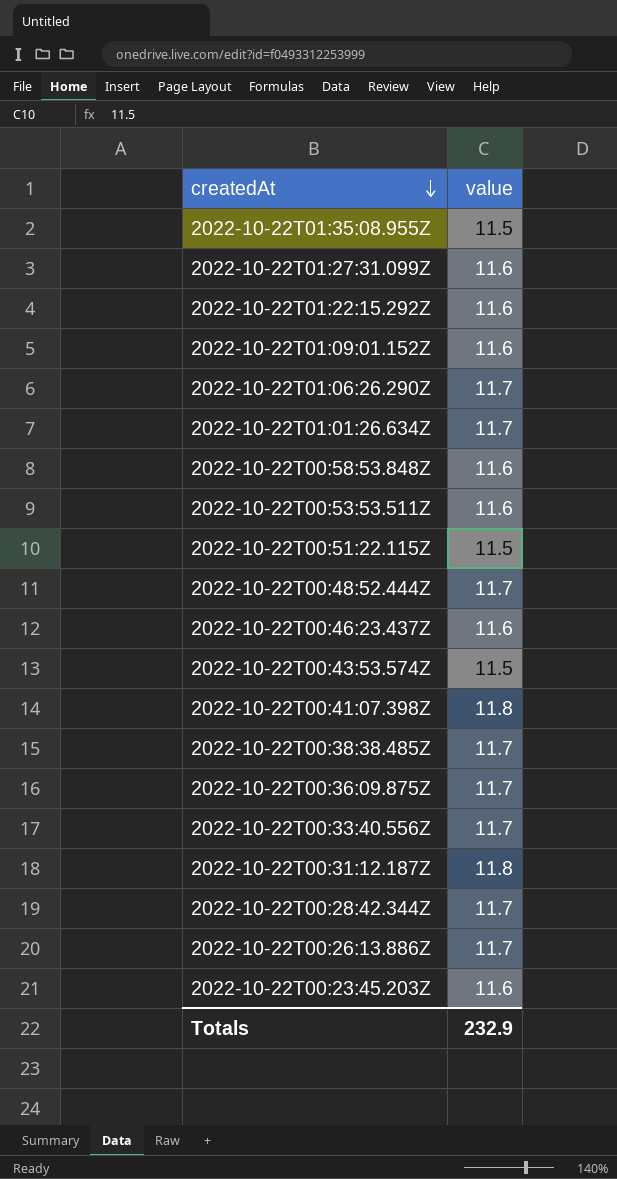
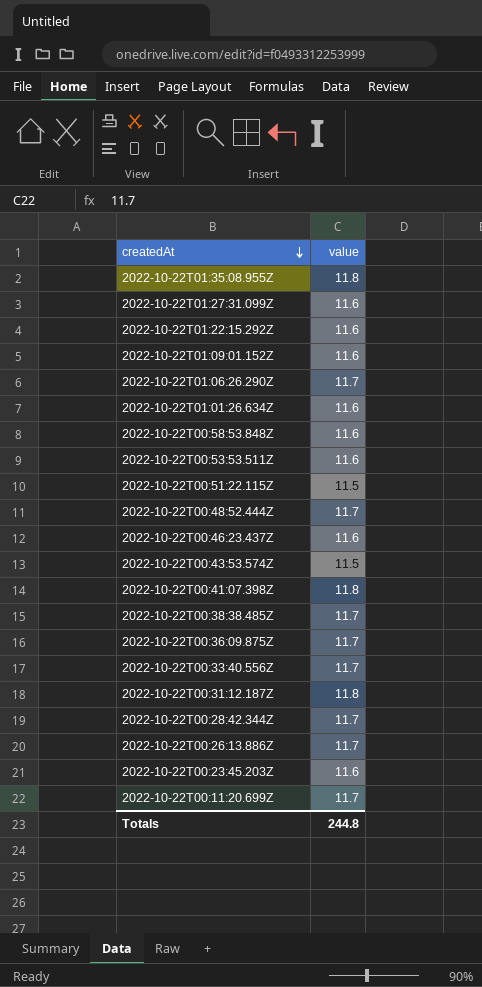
2022-10-22T01:35:08.955Z | value: 11.5 -> 11.8
2022-10-22T01:01:26.634Z | value: 11.7 -> 11.6
row 2022-10-22T00:11:20.699Z: none -> 11.7
Totals | value: 232.9 -> 244.8

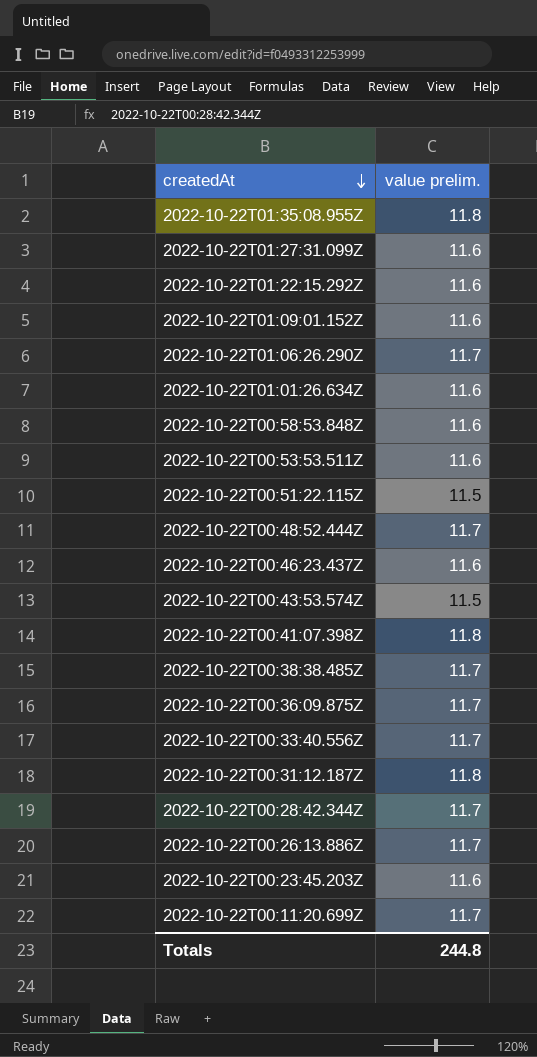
column name: value -> value prelim.

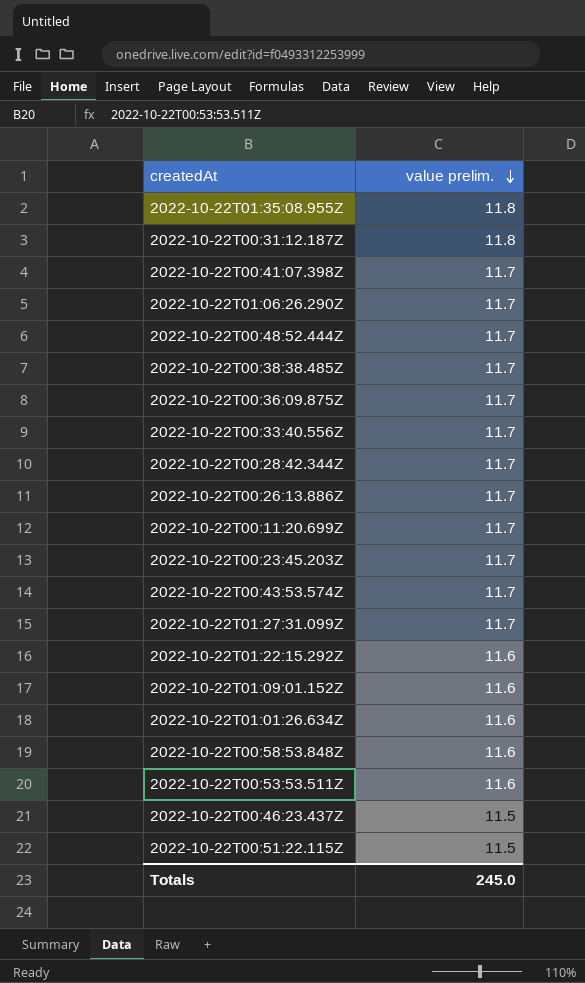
row order: createdAt descending -> value prelim. descending
2022-10-22T00:41:07.398Z | value prelim.: 11.8 -> 11.7
2022-10-22T00:23:45.203Z | value prelim.: 11.6 -> 11.7
2022-10-22T00:43:53.574Z | value prelim.: 11.5 -> 11.7
2022-10-22T01:27:31.099Z | value prelim.: 11.6 -> 11.7
2022-10-22T00:46:23.437Z | value prelim.: 11.6 -> 11.5
Totals | value prelim.: 244.8 -> 245.0

